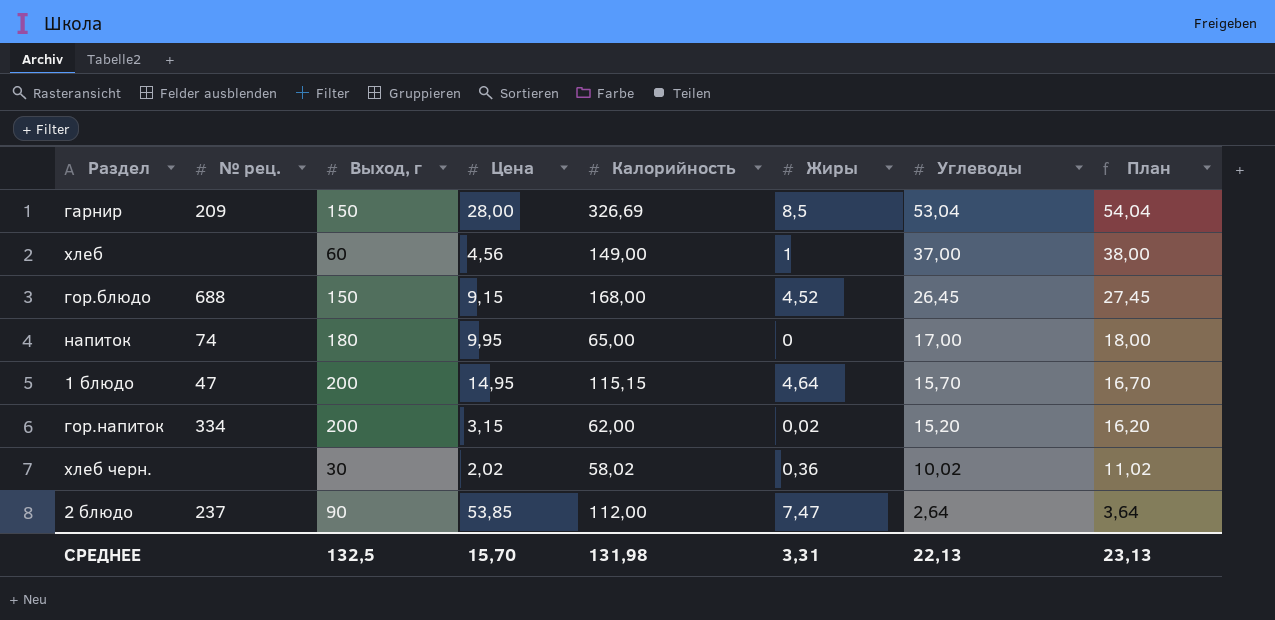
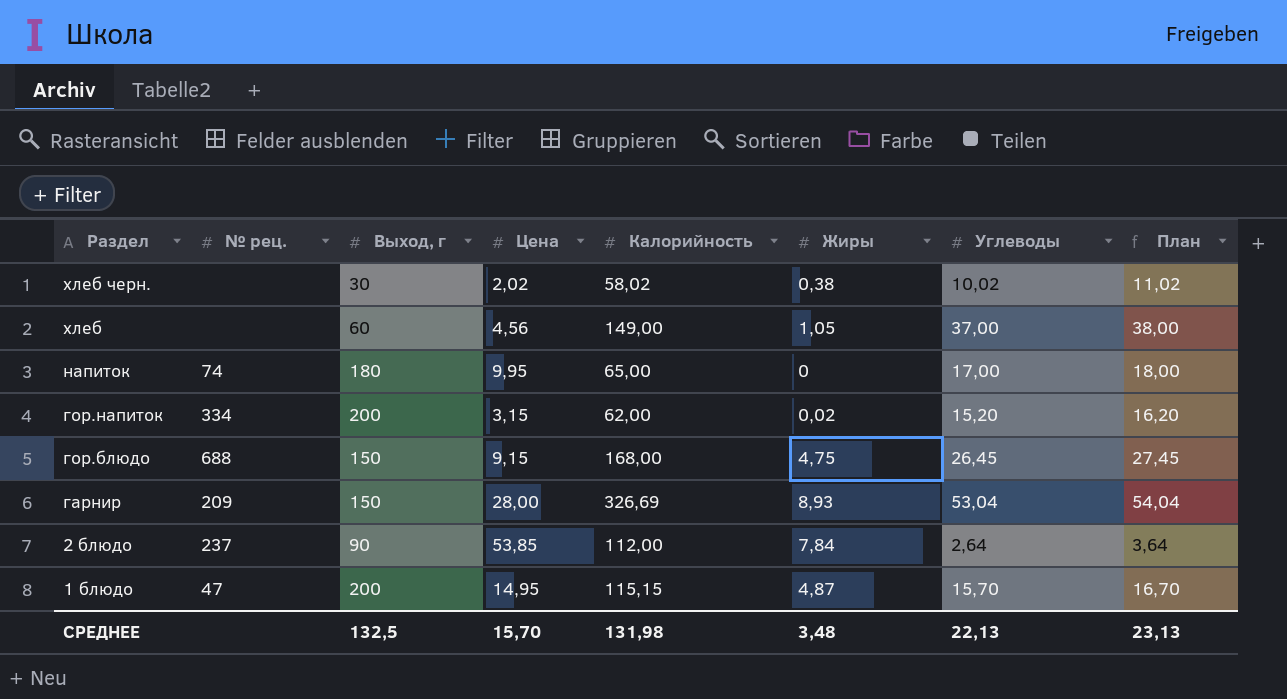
row order: Углеводы descending -> Раздел descending
хлеб черн. | Жиры: 0,36 -> 0,38
хлеб | Жиры: 1 -> 1,05
гор.блюдо | Жиры: 4,52 -> 4,75
гарнир | Жиры: 8,5 -> 8,93
2 блюдо | Жиры: 7,47 -> 7,84
1 блюдо | Жиры: 4,64 -> 4,87
СРЕДНЕЕ | Жиры: 3,31 -> 3,48

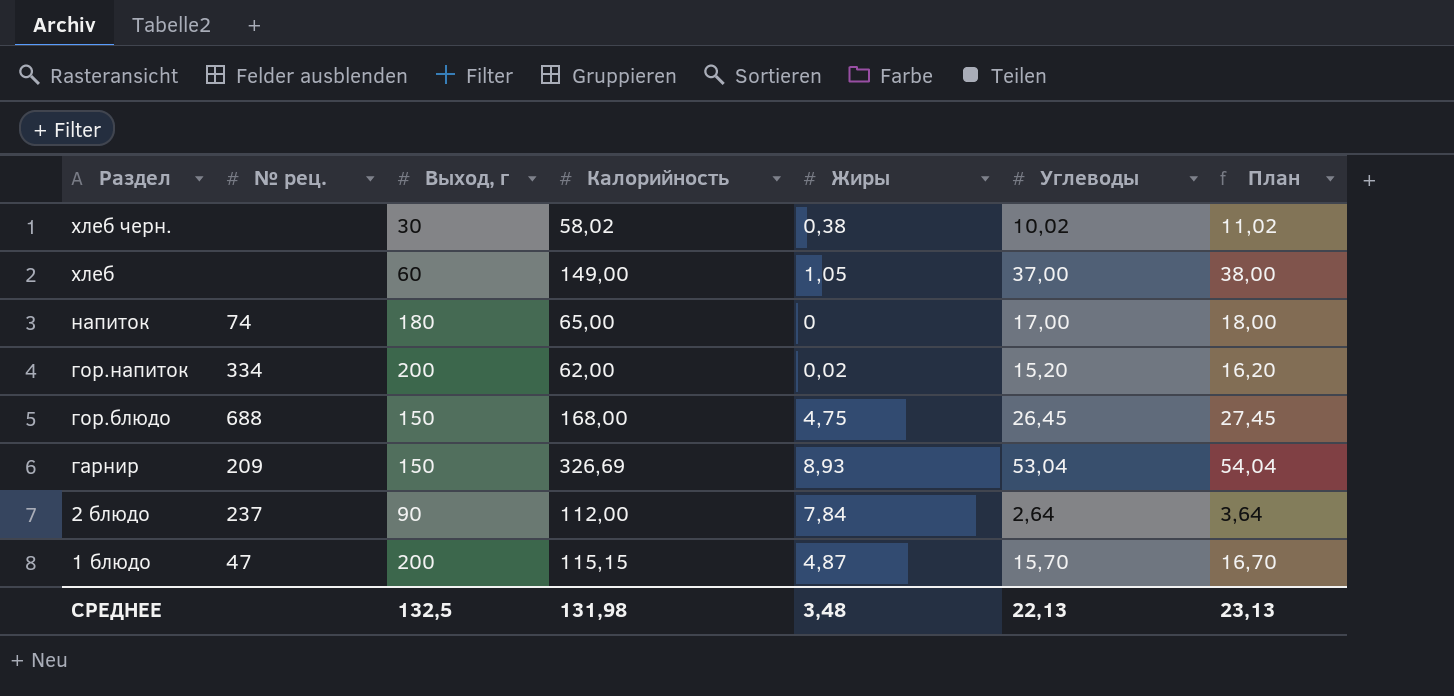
column Цена | position: 4 -> none

